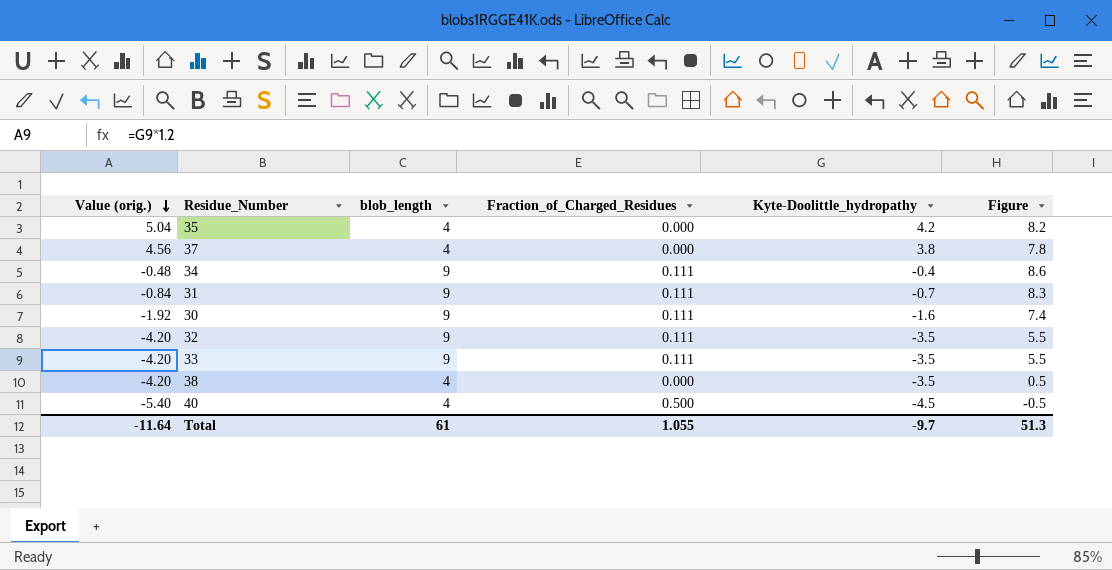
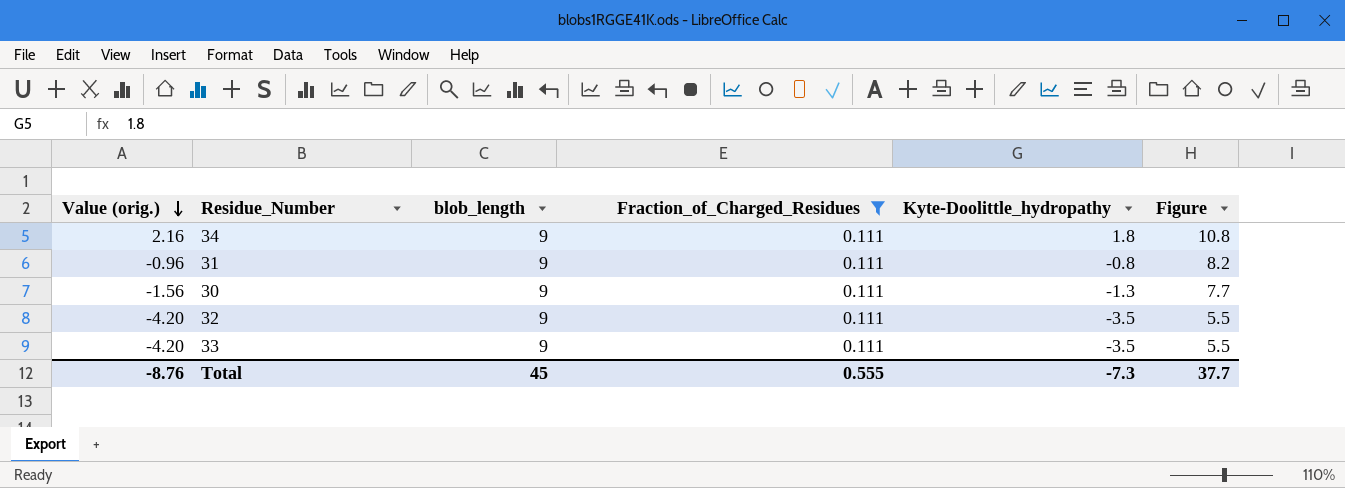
filter: none -> Fraction_of_Charged_Residues = 0.111
34 | Value (orig.): -0.48 -> 2.16
34 | Kyte-Doolittle_hydropathy: -0.4 -> 1.8
34 | Figure: 8.6 -> 10.8
31 | Value (orig.): -0.84 -> -0.96
31 | Kyte-Doolittle_hydropathy: -0.7 -> -0.8
31 | Figure: 8.3 -> 8.2
30 | Value (orig.): -1.92 -> -1.56
30 | Kyte-Doolittle_hydropathy: -1.6 -> -1.3
30 | Figure: 7.4 -> 7.7
Total | Value (orig.): -11.64 -> -8.76
Total | blob_length: 61 -> 45
Total | Fraction_of_Charged_Residues: 1.055 -> 0.555
Total | Kyte-Doolittle_hydropathy: -9.7 -> -7.3
Total | Figure: 51.3 -> 37.7

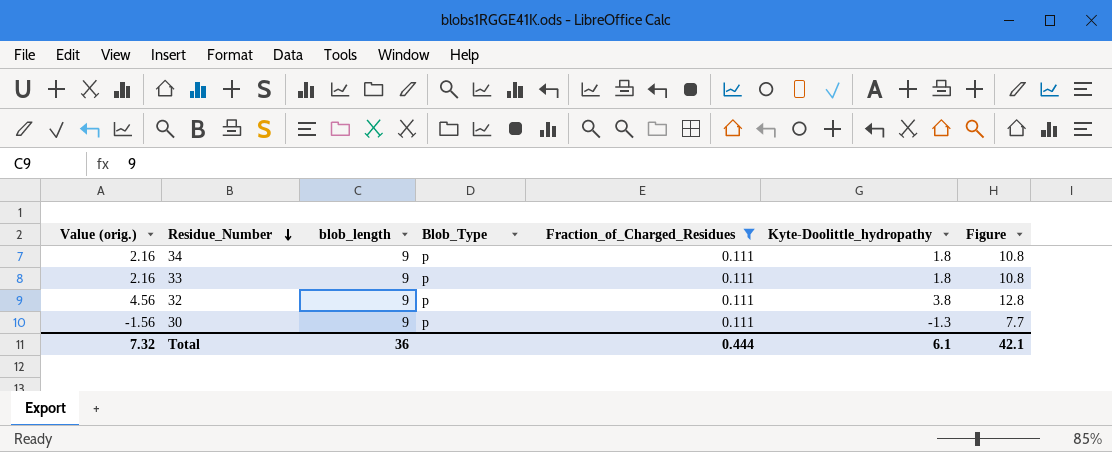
row order: Value (orig.) descending -> Residue_Number descending
column Blob_Type | position: none -> 4
row 31: -0.96 | 9 | 0.111 | -0.8 | 8.2 -> none
33 | Value (orig.): -4.20 -> 2.16
33 | Kyte-Doolittle_hydropathy: -3.5 -> 1.8
33 | Figure: 5.5 -> 10.8
32 | Value (orig.): -4.20 -> 4.56
32 | Kyte-Doolittle_hydropathy: -3.5 -> 3.8
32 | Figure: 5.5 -> 12.8
Total | Value (orig.): -8.76 -> 7.32
Total | blob_length: 45 -> 36
Total | Fraction_of_Charged_Residues: 0.555 -> 0.444
Total | Kyte-Doolittle_hydropathy: -7.3 -> 6.1
Total | Figure: 37.7 -> 42.1

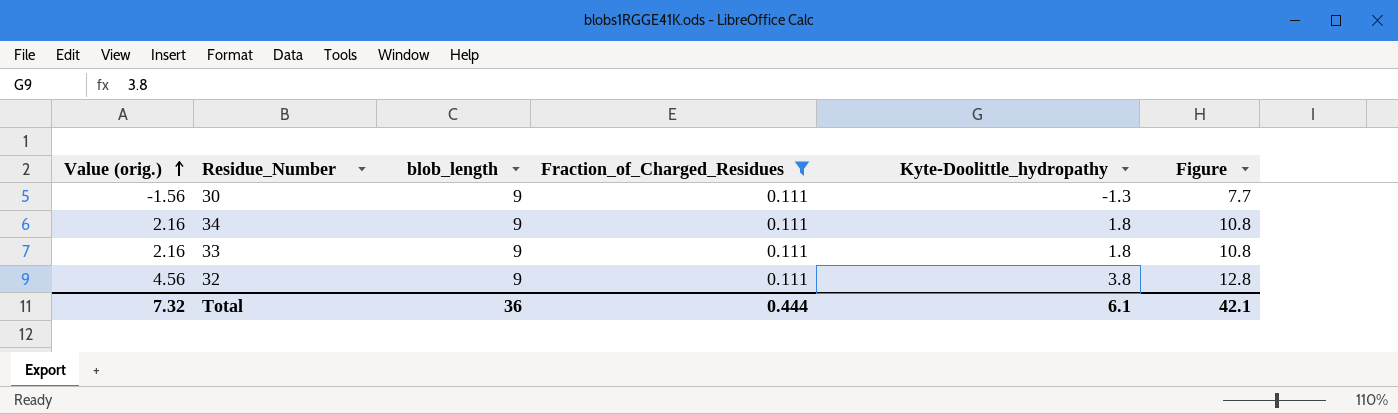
row order: Residue_Number descending -> Value (orig.) ascending
column Blob_Type | position: 4 -> none

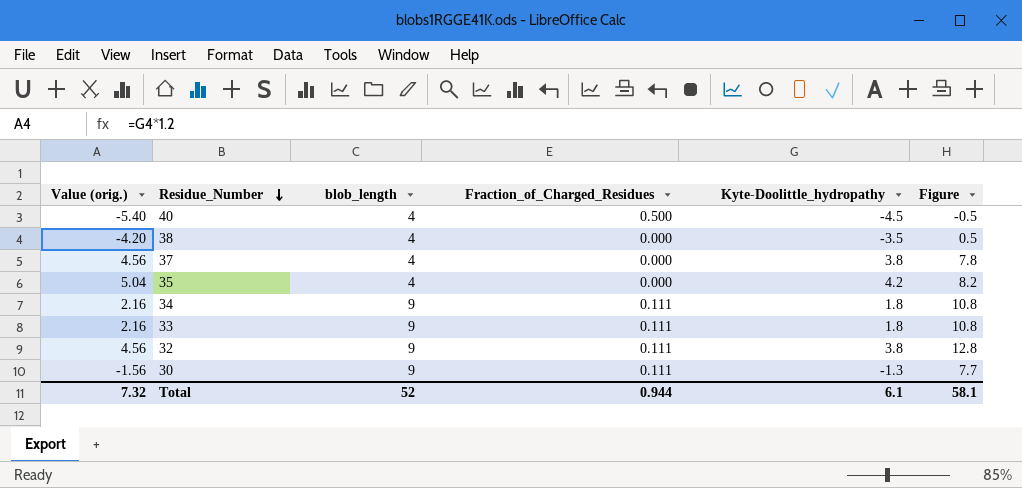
filter: Fraction_of_Charged_Residues = 0.111 -> none
row order: Value (orig.) ascending -> Residue_Number descending
Total | blob_length: 36 -> 52
Total | Fraction_of_Charged_Residues: 0.444 -> 0.944
Total | Figure: 42.1 -> 58.1

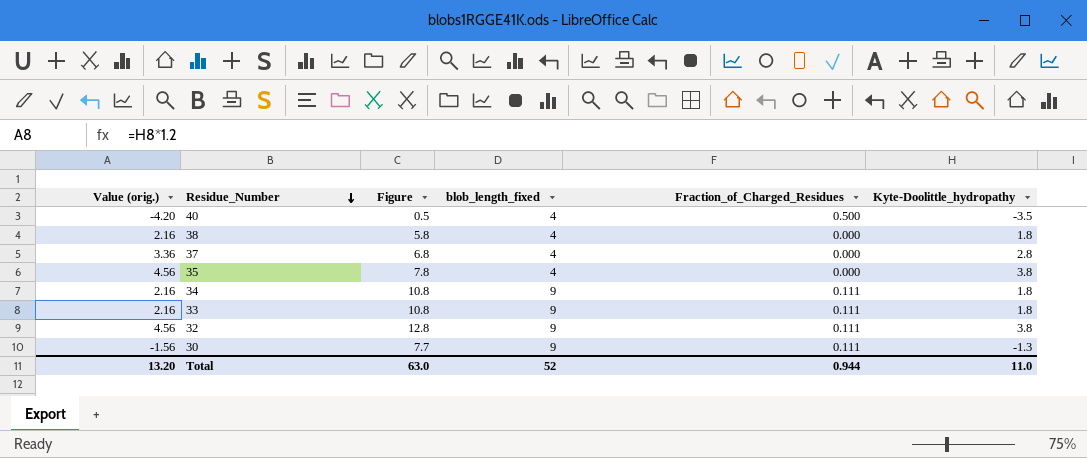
column Figure | position: 6 -> 3
column name: blob_length -> blob_length_fixed
40 | Value (orig.): -5.40 -> -4.20
40 | Figure: -0.5 -> 0.5
40 | Kyte-Doolittle_hydropathy: -4.5 -> -3.5
38 | Value (orig.): -4.20 -> 2.16
38 | Figure: 0.5 -> 5.8
38 | Kyte-Doolittle_hydropathy: -3.5 -> 1.8
37 | Value (orig.): 4.56 -> 3.36
37 | Figure: 7.8 -> 6.8
37 | Kyte-Doolittle_hydropathy: 3.8 -> 2.8
35 | Value (orig.): 5.04 -> 4.56
35 | Figure: 8.2 -> 7.8
35 | Kyte-Doolittle_hydropathy: 4.2 -> 3.8
Total | Value (orig.): 7.32 -> 13.20
Total | Figure: 58.1 -> 63.0
Total | Kyte-Doolittle_hydropathy: 6.1 -> 11.0

